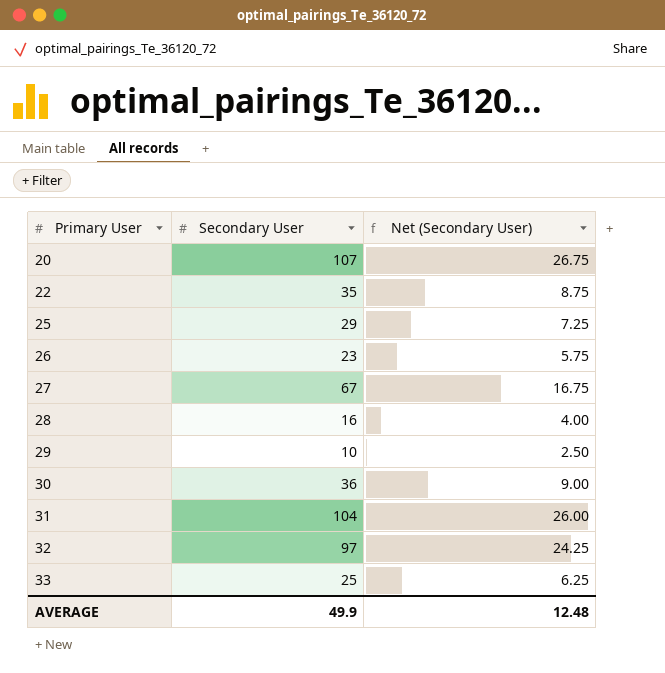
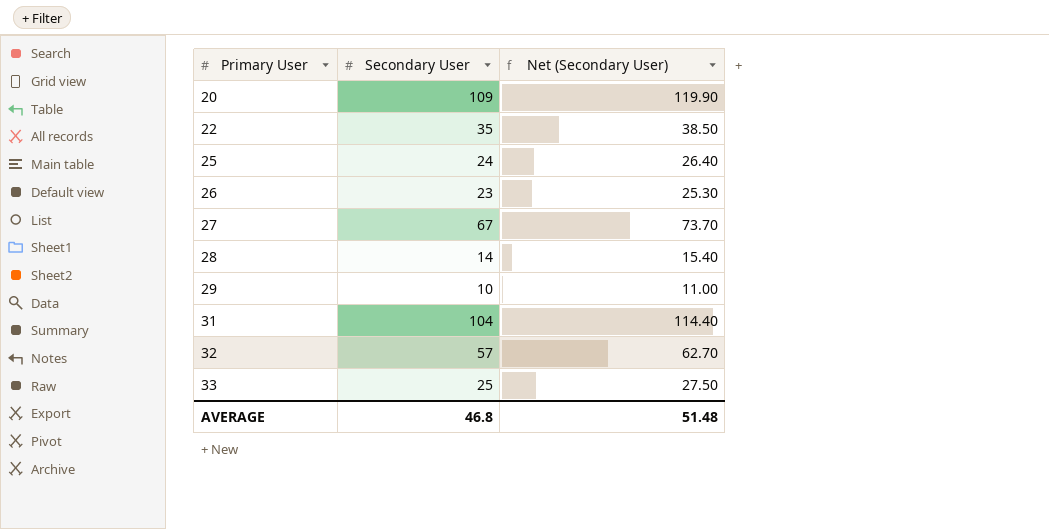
column Net (Secondary User) | formula: [Secondary User] * 0.25 -> [Secondary User] * 1.1
row 30: 36 | 9.00 -> none
20 | Secondary User: 107 -> 109
25 | Secondary User: 29 -> 24
28 | Secondary User: 16 -> 14
32 | Secondary User: 97 -> 57
AVERAGE | Secondary User: 49.9 -> 46.8
AVERAGE | Net (Secondary User): 12.48 -> 51.48

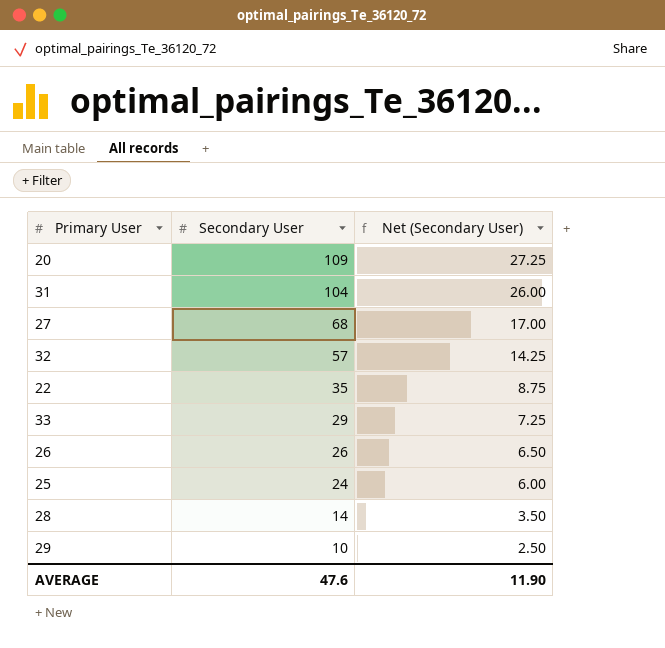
row order: Primary User ascending -> Secondary User descending
column Net (Secondary User) | formula: [Secondary User] * 1.1 -> [Secondary User] * 0.25
27 | Secondary User: 67 -> 68
33 | Secondary User: 25 -> 29
26 | Secondary User: 23 -> 26
AVERAGE | Secondary User: 46.8 -> 47.6
AVERAGE | Net (Secondary User): 51.48 -> 11.90

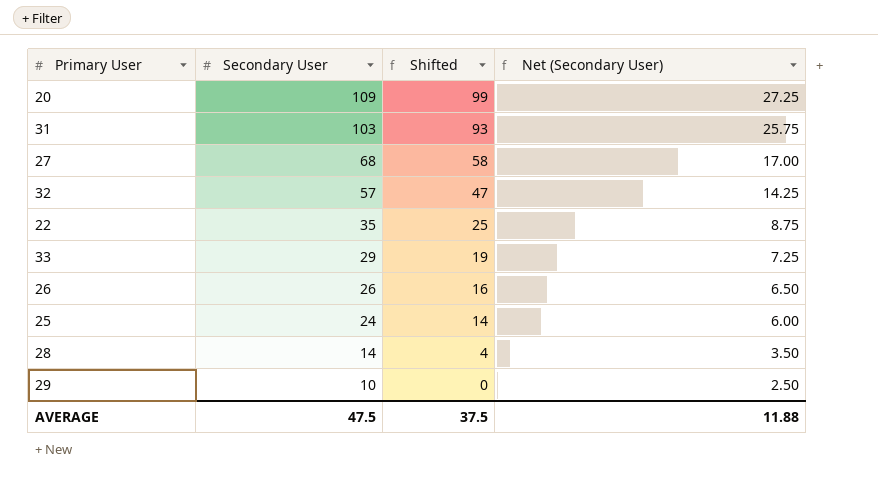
column Shifted | formula: none -> [Secondary User] - 10
31 | Secondary User: 104 -> 103
31 | Net (Secondary User): 26.00 -> 25.75
AVERAGE | Secondary User: 47.6 -> 47.5
AVERAGE | Net (Secondary User): 11.90 -> 11.88

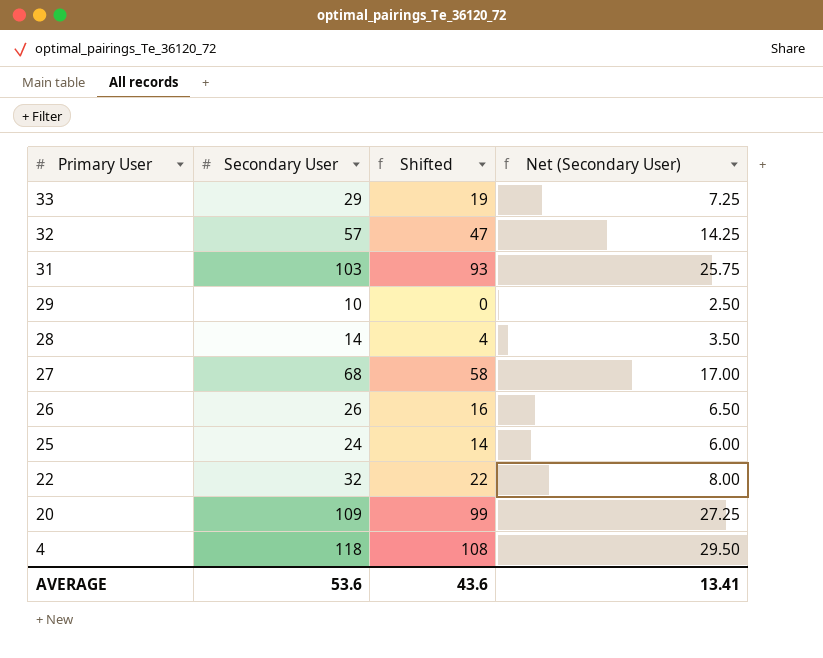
row order: Secondary User descending -> Primary User descending
22 | Secondary User: 35 -> 32
22 | Shifted: 25 -> 22
22 | Net (Secondary User): 8.75 -> 8.00
row 4: none -> 118 | 108 | 29.50
AVERAGE | Secondary User: 47.5 -> 53.6
AVERAGE | Shifted: 37.5 -> 43.6
AVERAGE | Net (Secondary User): 11.88 -> 13.41

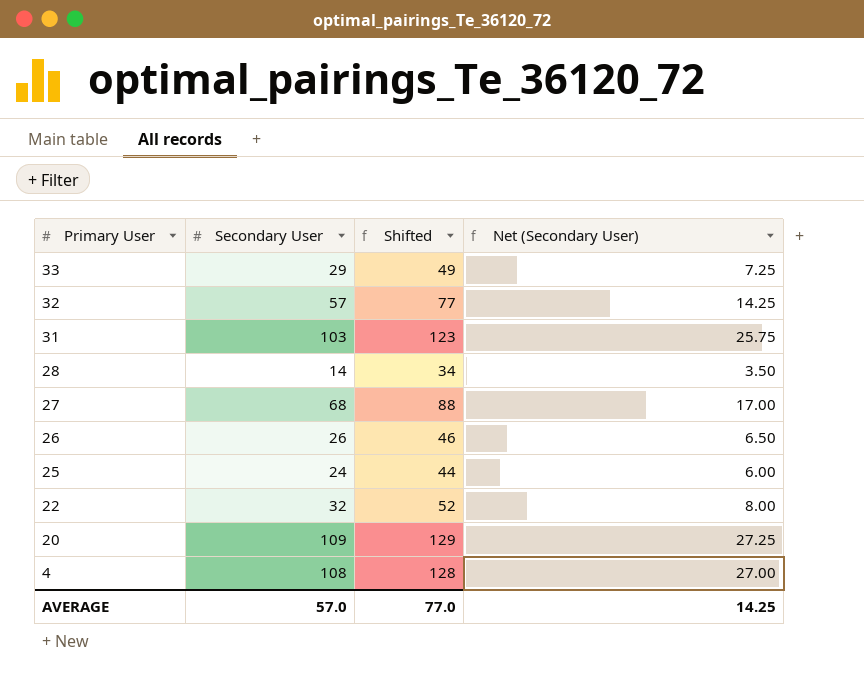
column Shifted | formula: [Secondary User] - 10 -> [Secondary User] + 20
row 29: 10 | 0 | 2.50 -> none
4 | Secondary User: 118 -> 108
4 | Net (Secondary User): 29.50 -> 27.00
AVERAGE | Secondary User: 53.6 -> 57.0
AVERAGE | Shifted: 43.6 -> 77.0
AVERAGE | Net (Secondary User): 13.41 -> 14.25

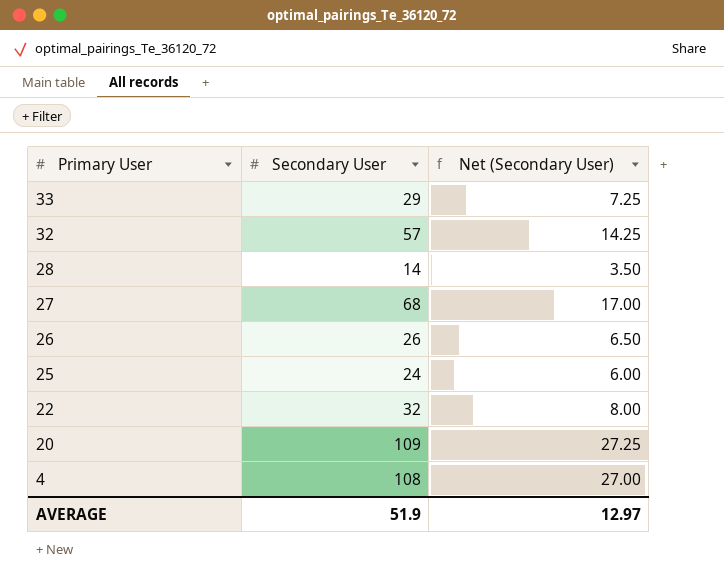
column Shifted | formula: [Secondary User] + 20 -> none
row 31: 103 | 123 | 25.75 -> none
AVERAGE | Secondary User: 57.0 -> 51.9
AVERAGE | Net (Secondary User): 14.25 -> 12.97

